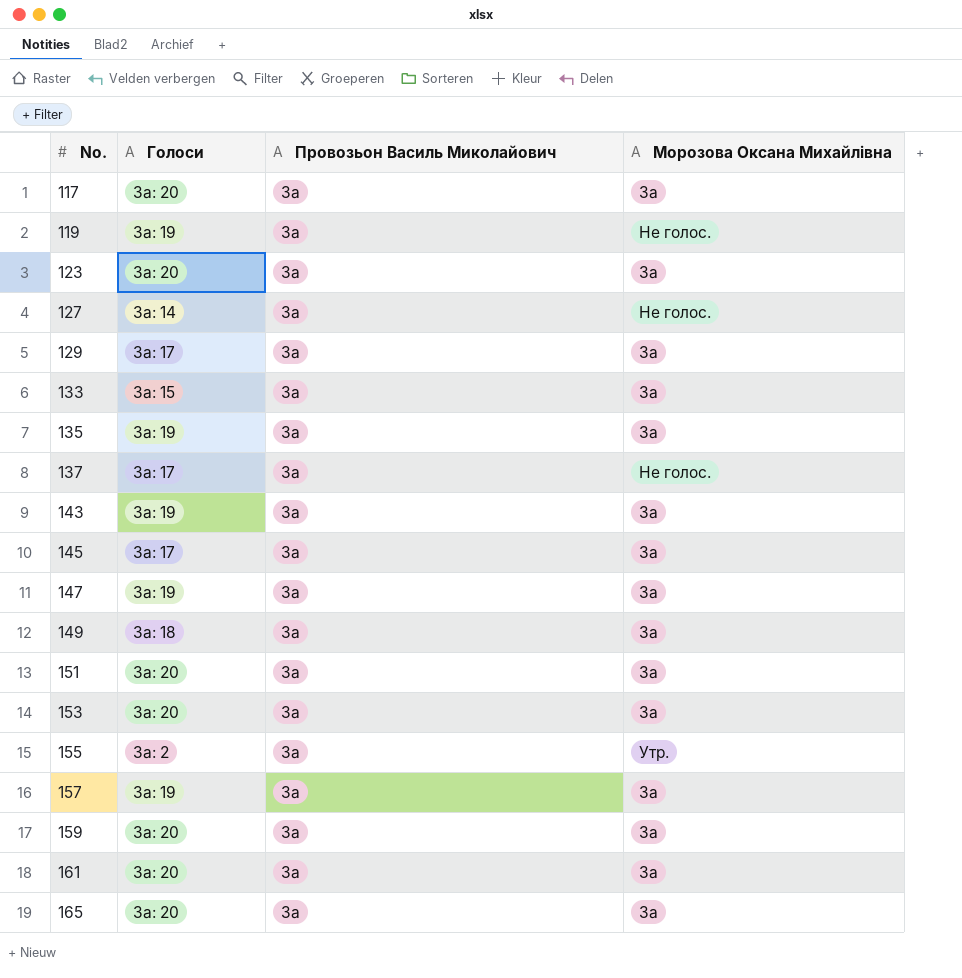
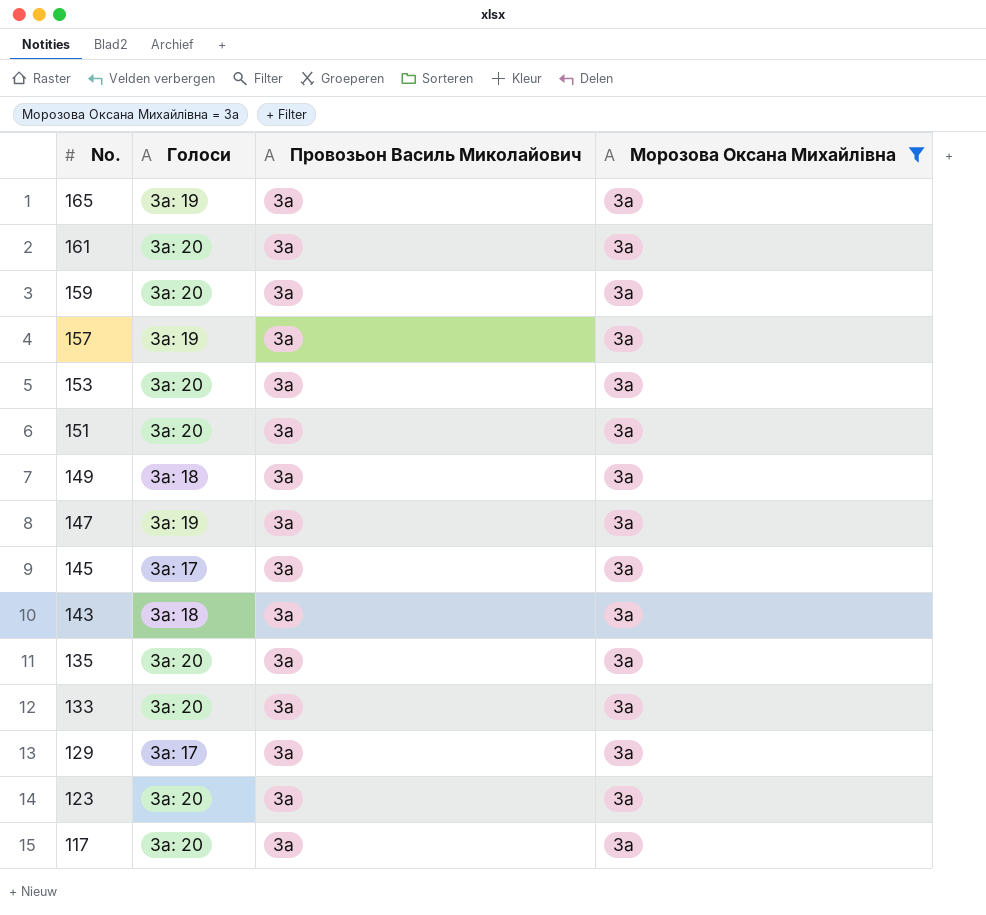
filter: none -> Морозова Оксана Михайлівна = За
row order: No. ascending -> No. descending
165 | Голоси: За: 20 -> За: 19
143 | Голоси: За: 19 -> За: 18
135 | Голоси: За: 19 -> За: 20
133 | Голоси: За: 15 -> За: 20

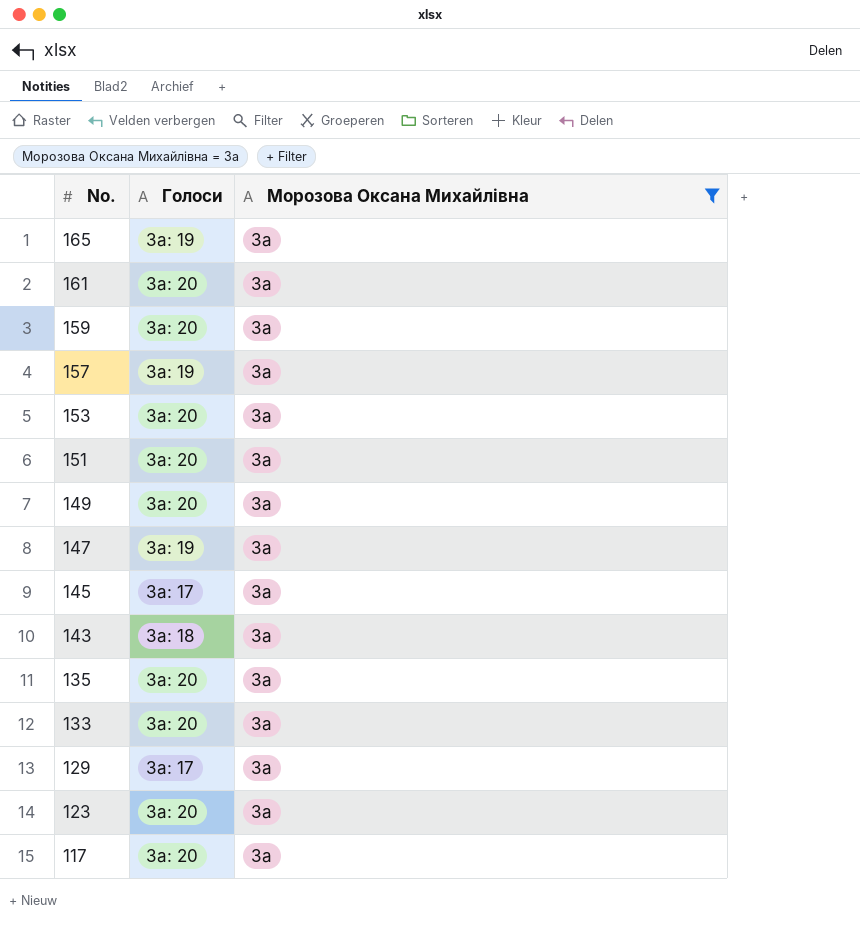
column Провозьон Василь Миколайович | position: 3 -> none
149 | Голоси: За: 18 -> За: 20

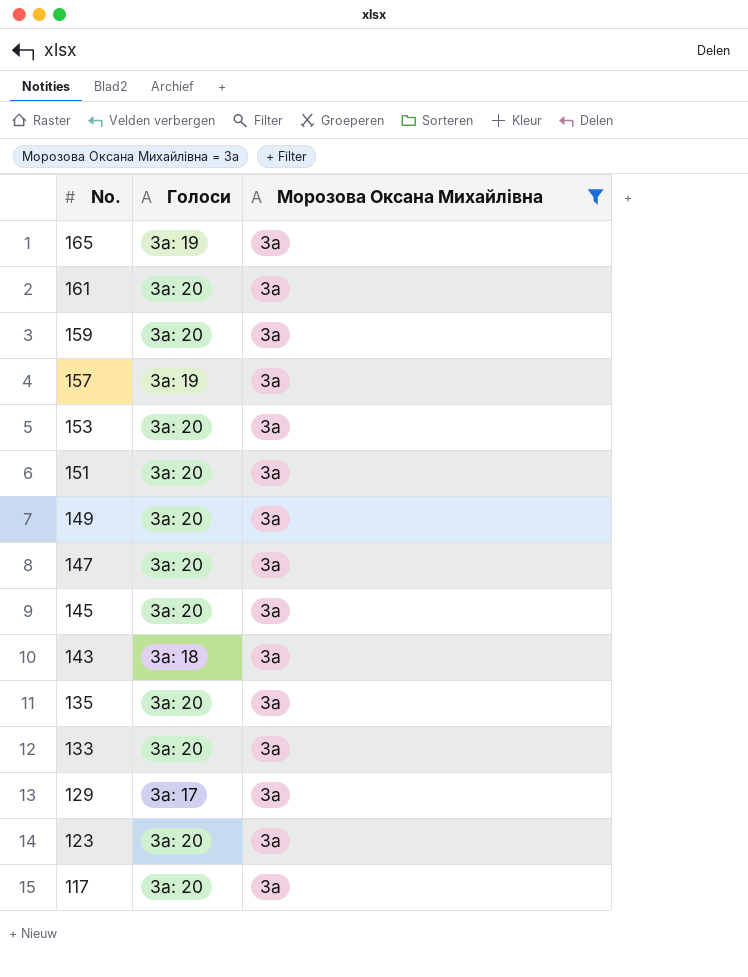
147 | Голоси: За: 19 -> За: 20
145 | Голоси: За: 17 -> За: 20

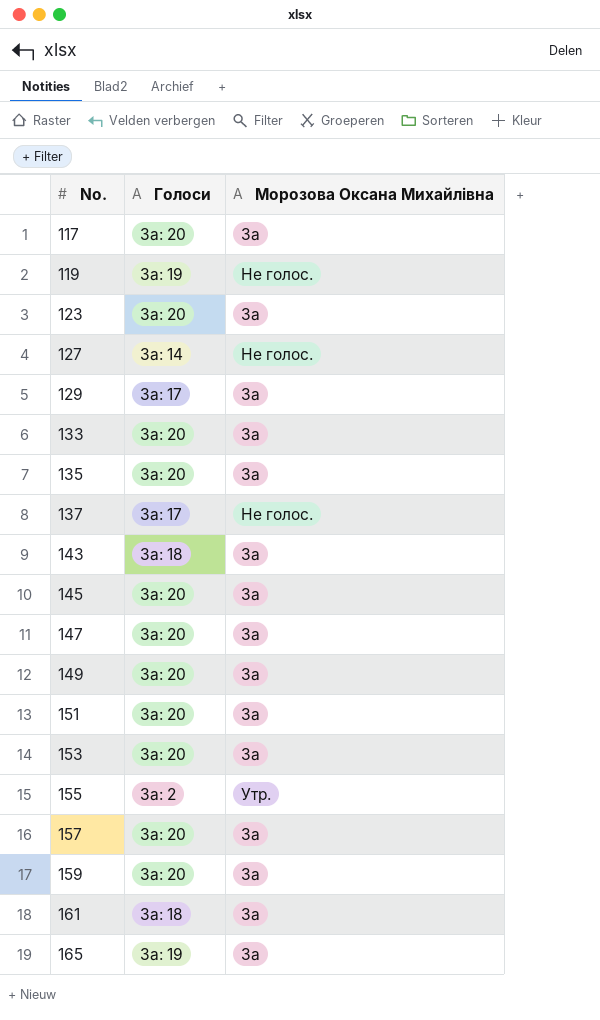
filter: Морозова Оксана Михайлівна = За -> none
row order: No. descending -> No. ascending
157 | Голоси: За: 19 -> За: 20
161 | Голоси: За: 20 -> За: 18

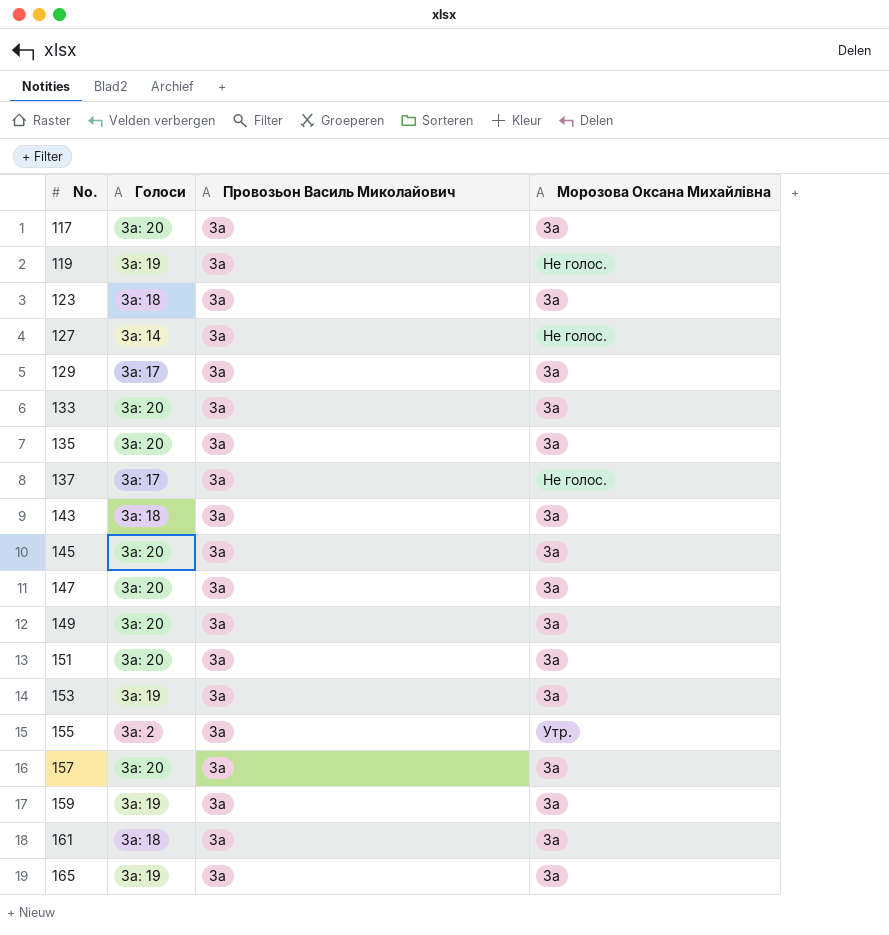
column Провозьон Василь Миколайович | position: none -> 3
123 | Голоси: За: 20 -> За: 18
153 | Голоси: За: 20 -> За: 19
159 | Голоси: За: 20 -> За: 19

